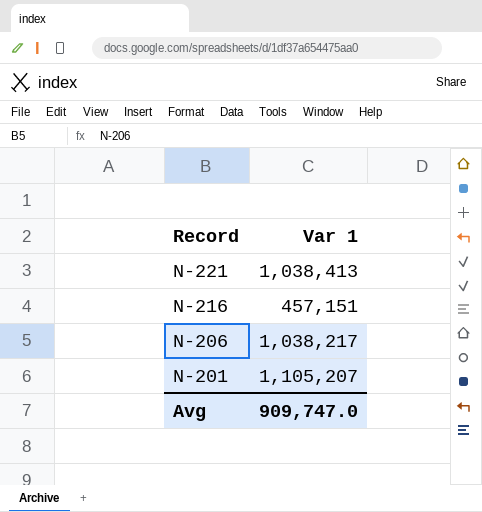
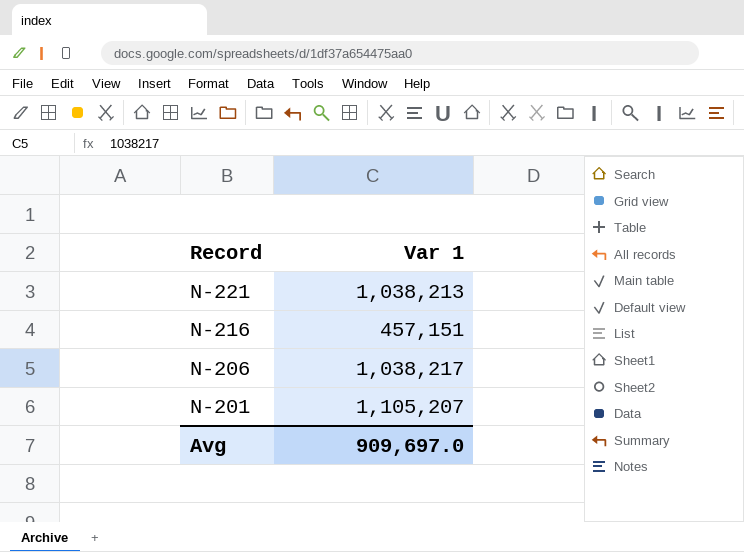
N-221 | Var 1: 1,038,413 -> 1,038,213
Avg | Var 1: 909,747.0 -> 909,697.0

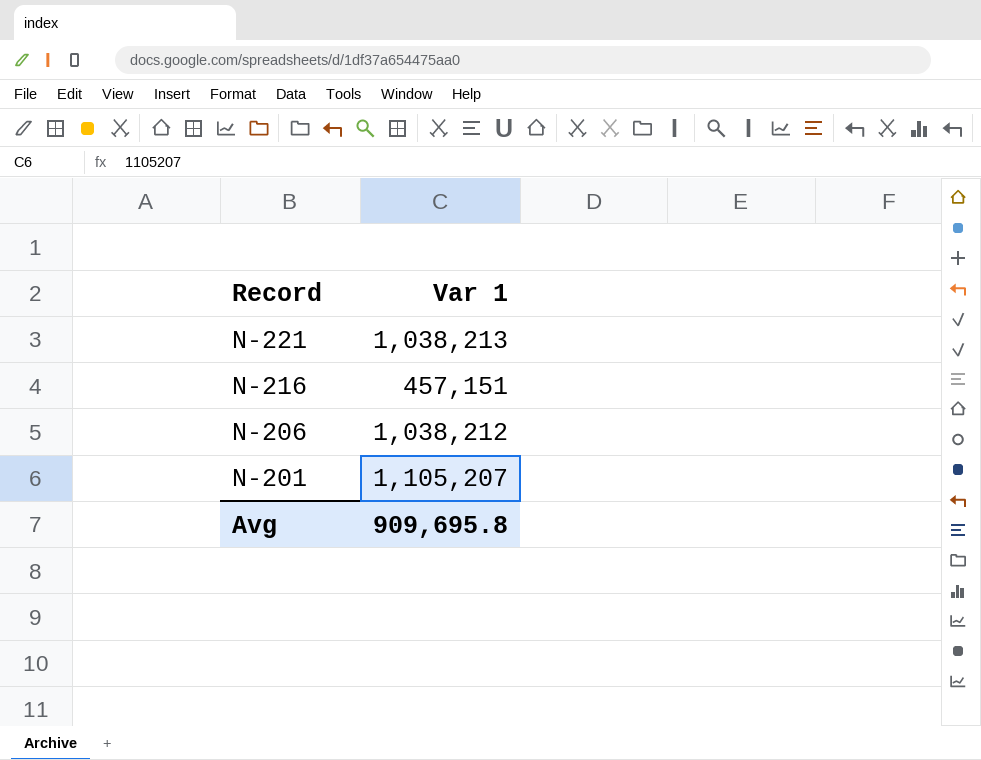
N-206 | Var 1: 1,038,217 -> 1,038,212
Avg | Var 1: 909,697.0 -> 909,695.8

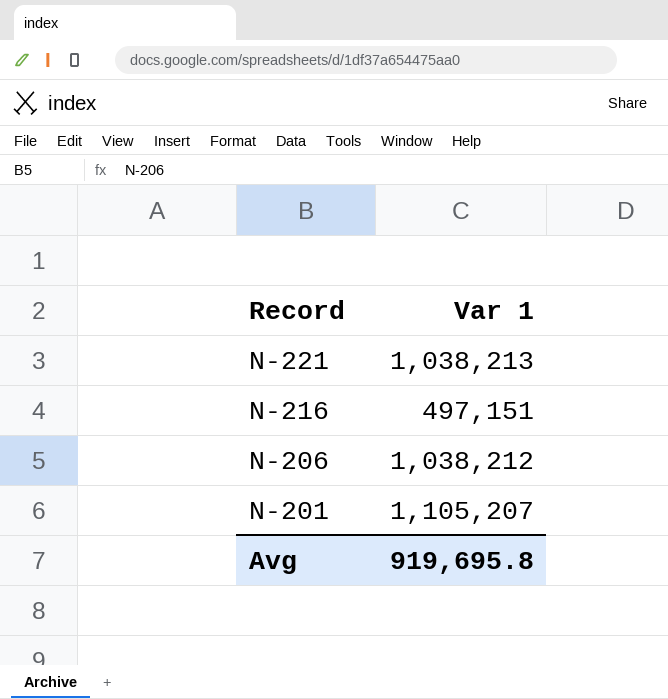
N-216 | Var 1: 457,151 -> 497,151
Avg | Var 1: 909,695.8 -> 919,695.8

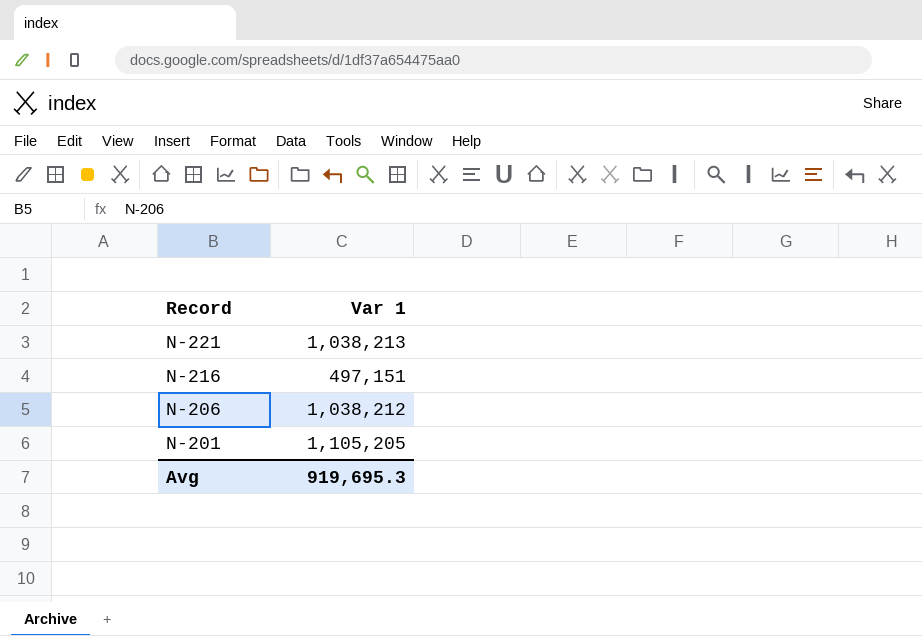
N-201 | Var 1: 1,105,207 -> 1,105,205
Avg | Var 1: 919,695.8 -> 919,695.3

